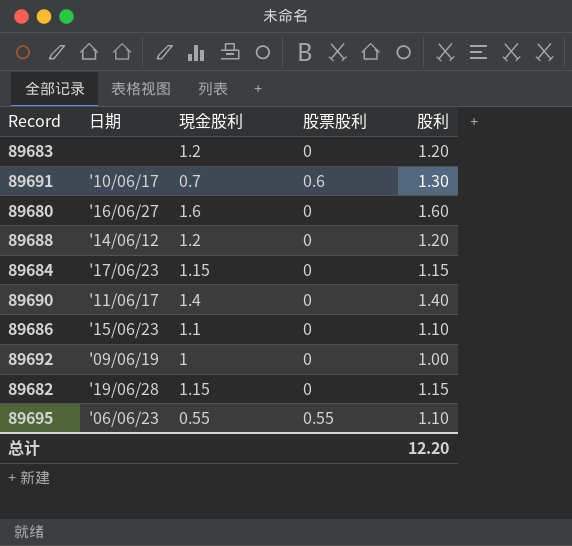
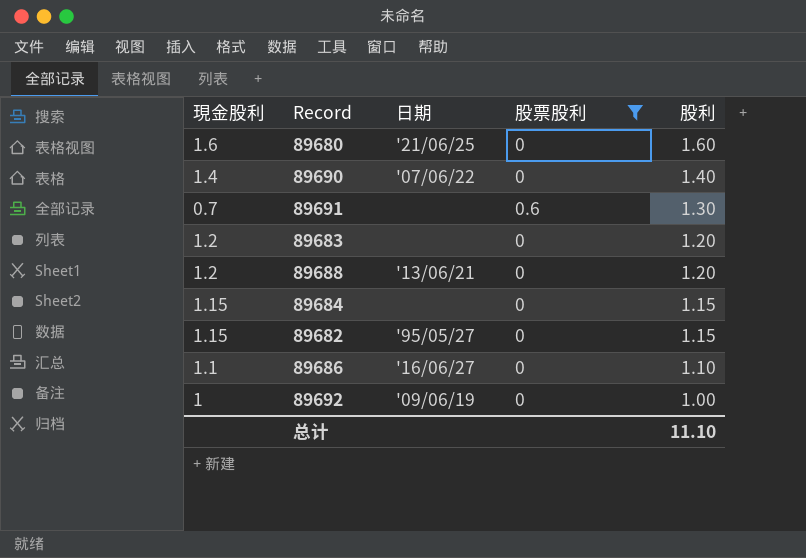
filter: none -> 股票股利 != 0.55
row order: none -> 股利 descending
column 現金股利 | position: 3 -> 1
89680 | 日期: '16/06/27 -> '21/06/25
89690 | 日期: '11/06/17 -> '07/06/22
89691 | 日期: '10/06/17 -> none
89688 | 日期: '14/06/12 -> '13/06/21
89684 | 日期: '17/06/23 -> none
89682 | 日期: '19/06/28 -> '95/05/27
89686 | 日期: '15/06/23 -> '16/06/27
总计 | 股利: 12.20 -> 11.10

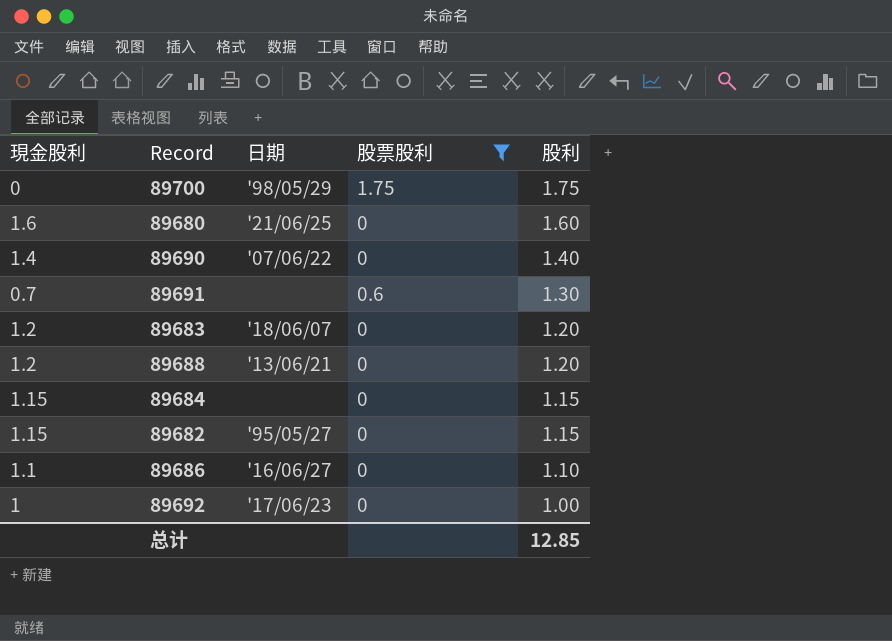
row 89700: none -> 0 | '98/05/29 | 1.75 | 1.75
89683 | 日期: none -> '18/06/07
89692 | 日期: '09/06/19 -> '17/06/23
总计 | 股利: 11.10 -> 12.85

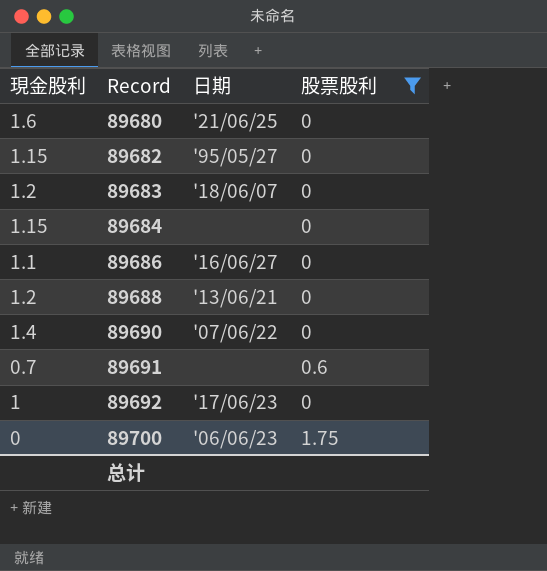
row order: 股利 descending -> Record ascending
column 股利 | position: 5 -> none
89700 | 日期: '98/05/29 -> '06/06/23

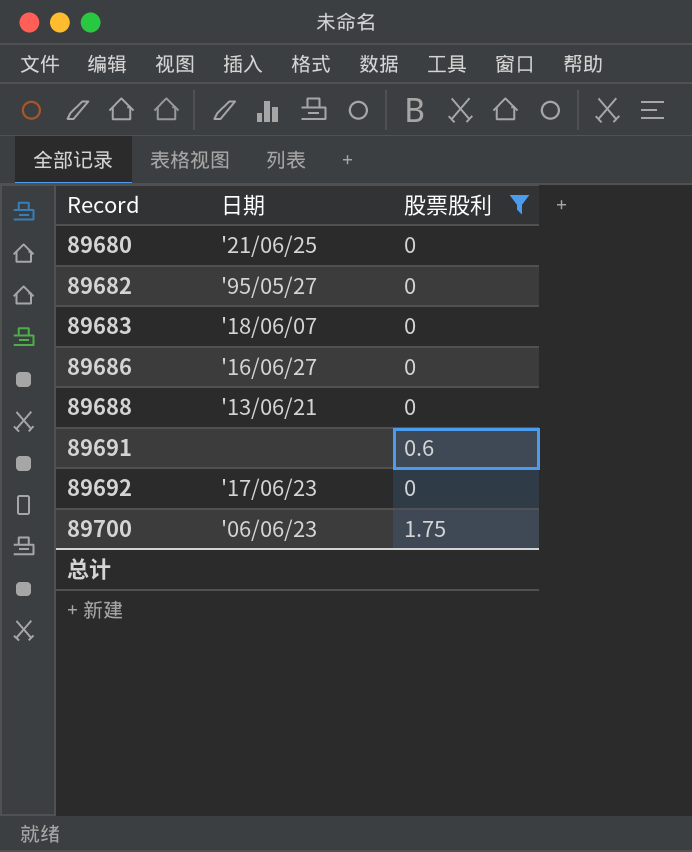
column 現金股利 | position: 1 -> none
row 89684: 1.15 | none | 0 -> none
row 89690: 1.4 | '07/06/22 | 0 -> none

